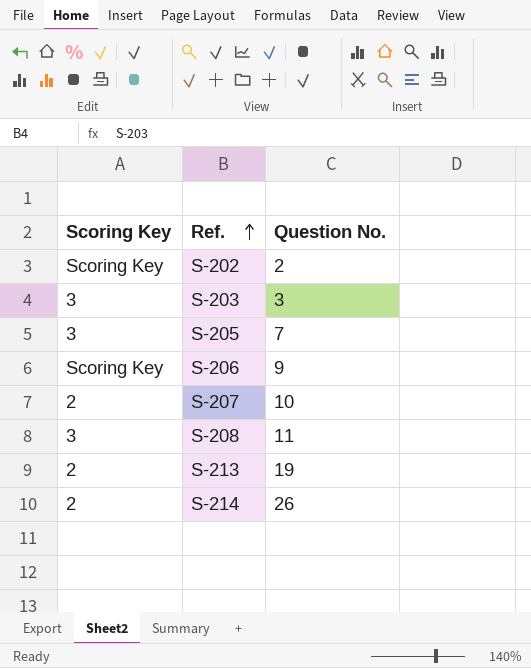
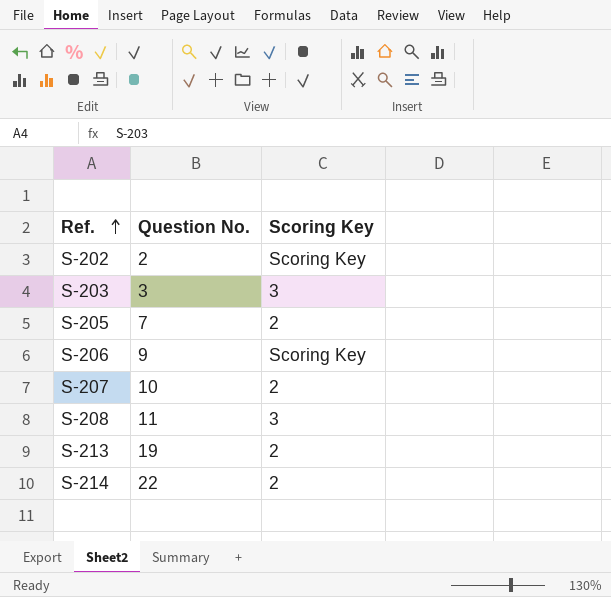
column Scoring Key | position: 1 -> 3
S-205 | Scoring Key: 3 -> 2
S-214 | Question No.: 26 -> 22

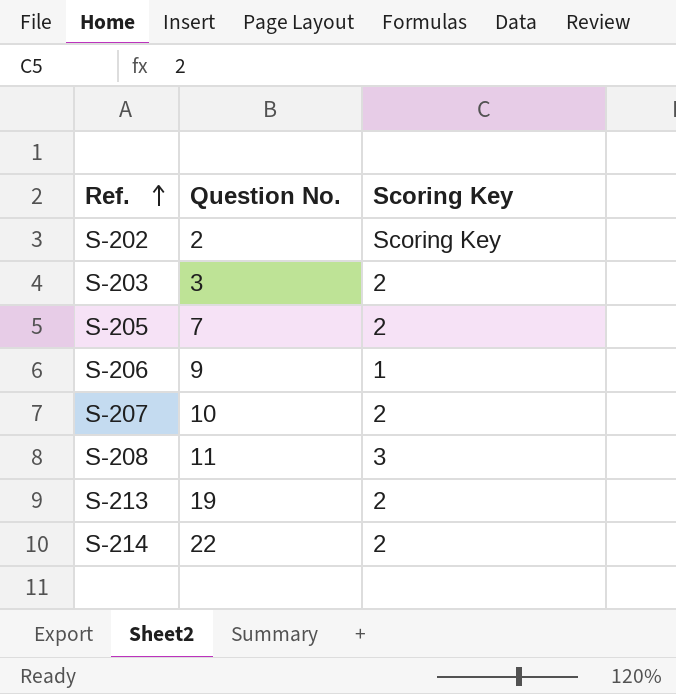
S-203 | Scoring Key: 3 -> 2
S-206 | Scoring Key: Scoring Key -> 1

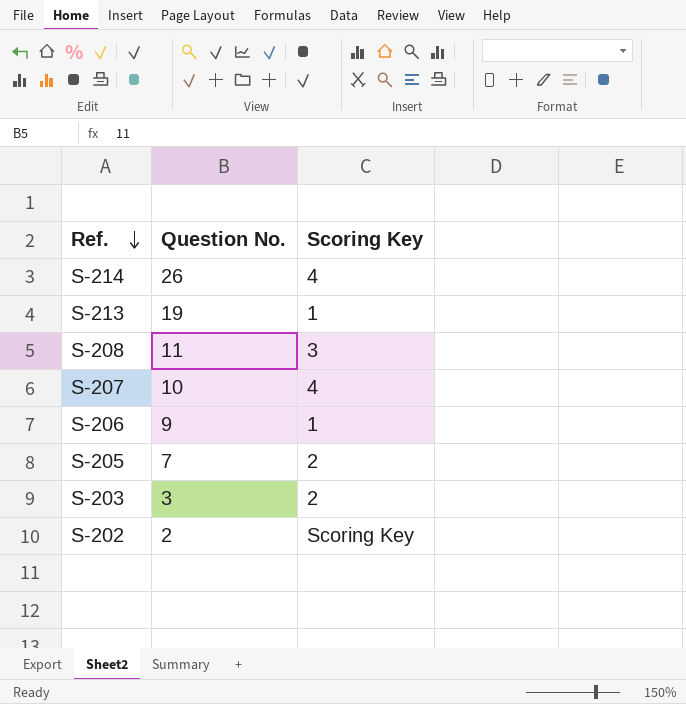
row order: Ref. ascending -> Ref. descending
S-214 | Question No.: 22 -> 26
S-214 | Scoring Key: 2 -> 4
S-213 | Scoring Key: 2 -> 1
S-207 | Scoring Key: 2 -> 4

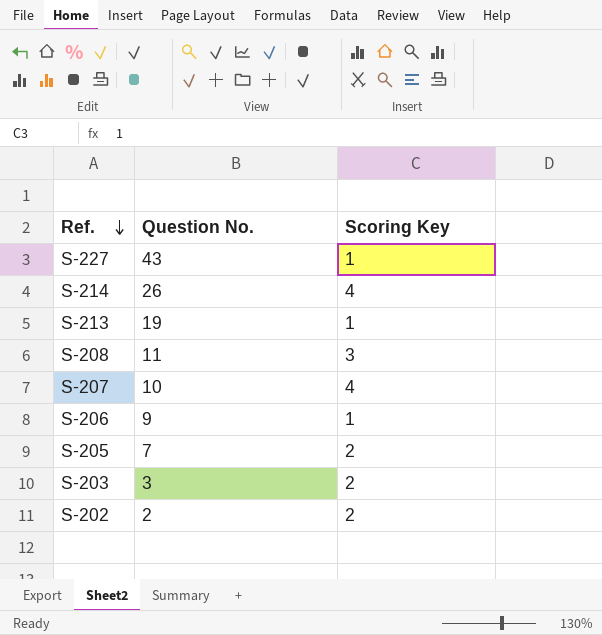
row S-227: none -> 43 | 1
S-202 | Scoring Key: Scoring Key -> 2

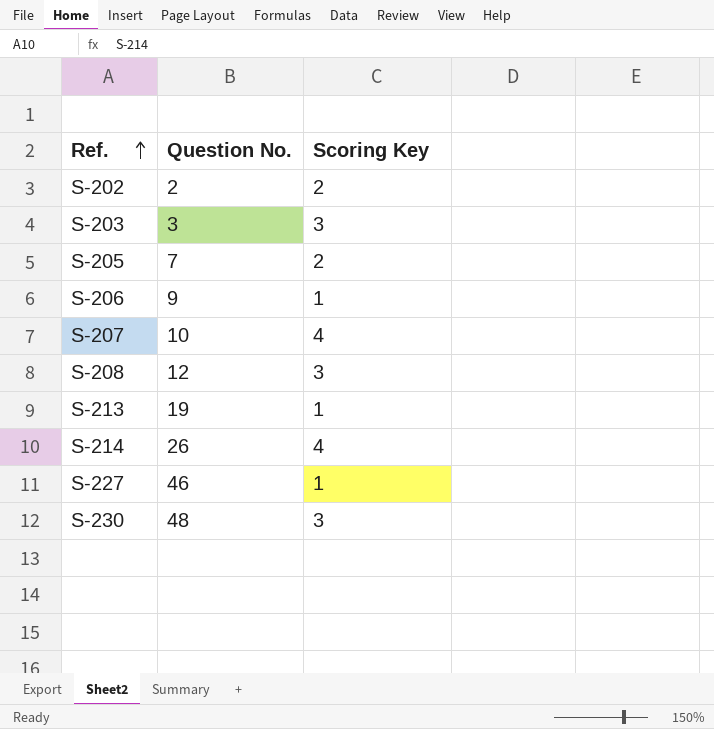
row order: Ref. descending -> Ref. ascending
S-203 | Scoring Key: 2 -> 3
S-208 | Question No.: 11 -> 12
S-227 | Question No.: 43 -> 46
row S-230: none -> 48 | 3

